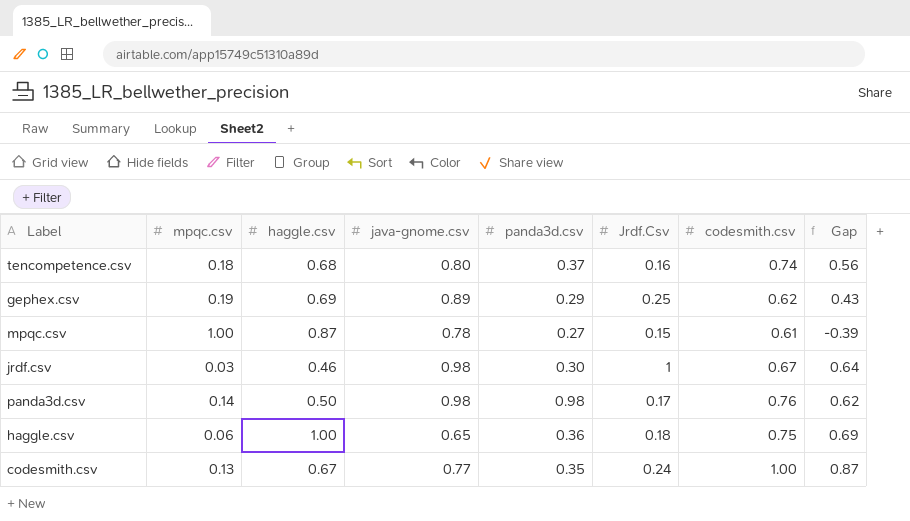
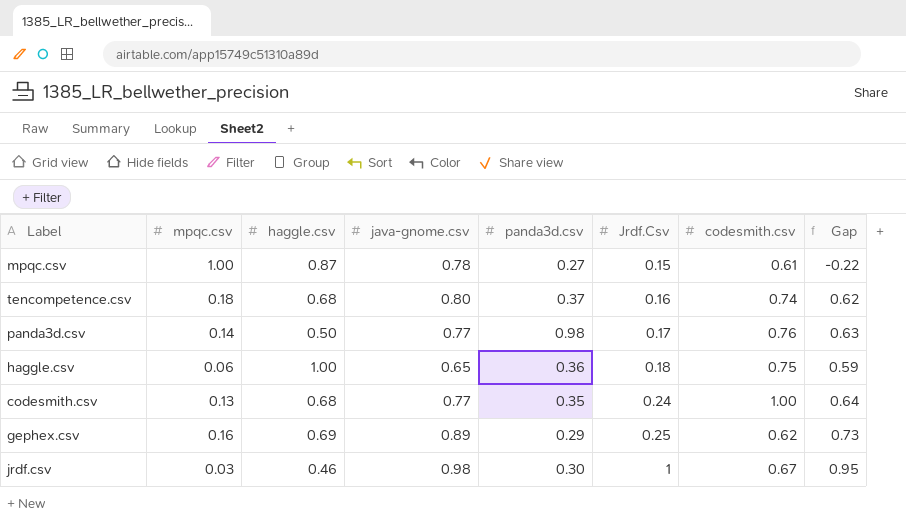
row order: none -> Jrdf.Csv ascending
column Gap | formula: [codesmith.csv] - [mpqc.csv] -> [java-gnome.csv] - [mpqc.csv]
panda3d.csv | java-gnome.csv: 0.98 -> 0.77
codesmith.csv | haggle.csv: 0.67 -> 0.68
gephex.csv | mpqc.csv: 0.19 -> 0.16

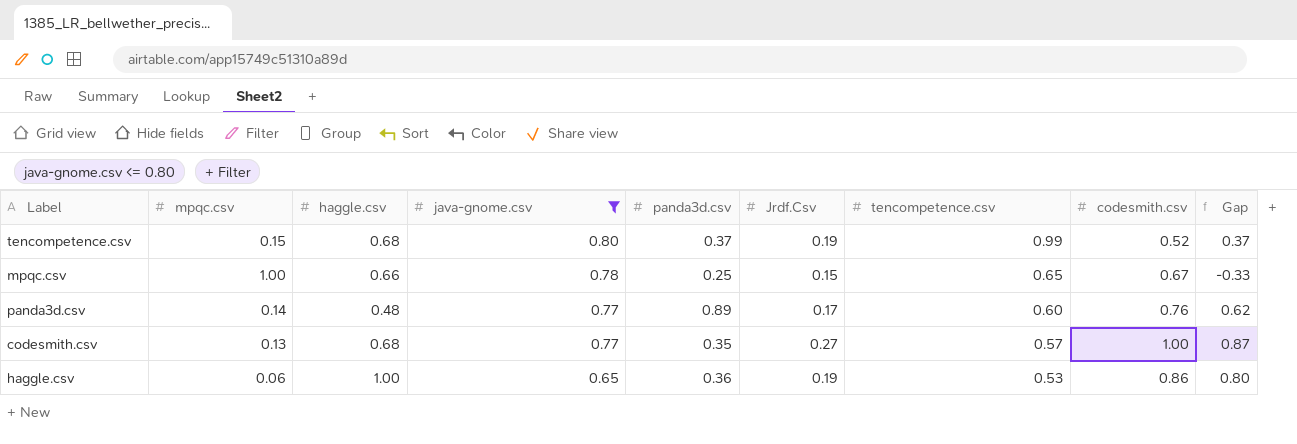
filter: none -> java-gnome.csv <= 0.80
row order: Jrdf.Csv ascending -> java-gnome.csv descending
column tencompetence.csv | position: none -> 7
column Gap | formula: [java-gnome.csv] - [mpqc.csv] -> [codesmith.csv] - [mpqc.csv]
tencompetence.csv | mpqc.csv: 0.18 -> 0.15
tencompetence.csv | Jrdf.Csv: 0.16 -> 0.19
tencompetence.csv | codesmith.csv: 0.74 -> 0.52
mpqc.csv | haggle.csv: 0.87 -> 0.66
mpqc.csv | panda3d.csv: 0.27 -> 0.25
mpqc.csv | codesmith.csv: 0.61 -> 0.67
panda3d.csv | haggle.csv: 0.50 -> 0.48
panda3d.csv | panda3d.csv: 0.98 -> 0.89
codesmith.csv | Jrdf.Csv: 0.24 -> 0.27
haggle.csv | Jrdf.Csv: 0.18 -> 0.19
haggle.csv | codesmith.csv: 0.75 -> 0.86

